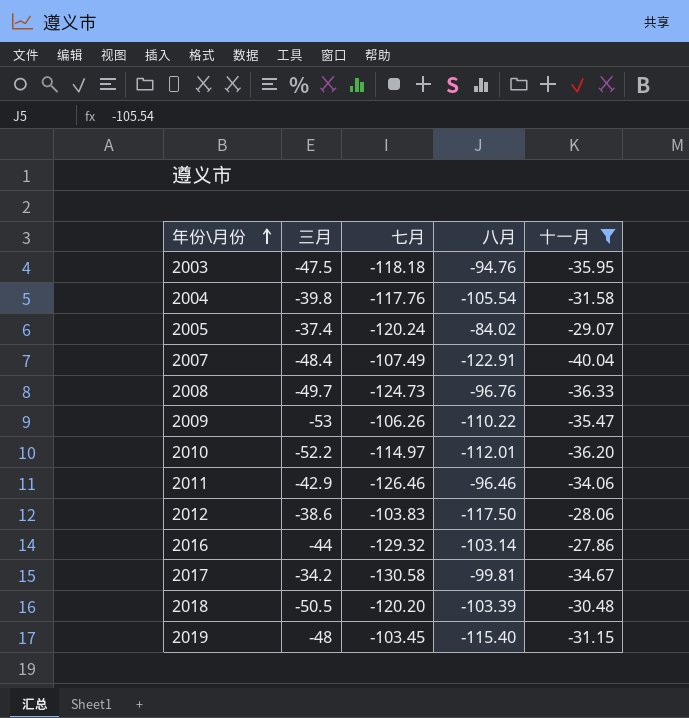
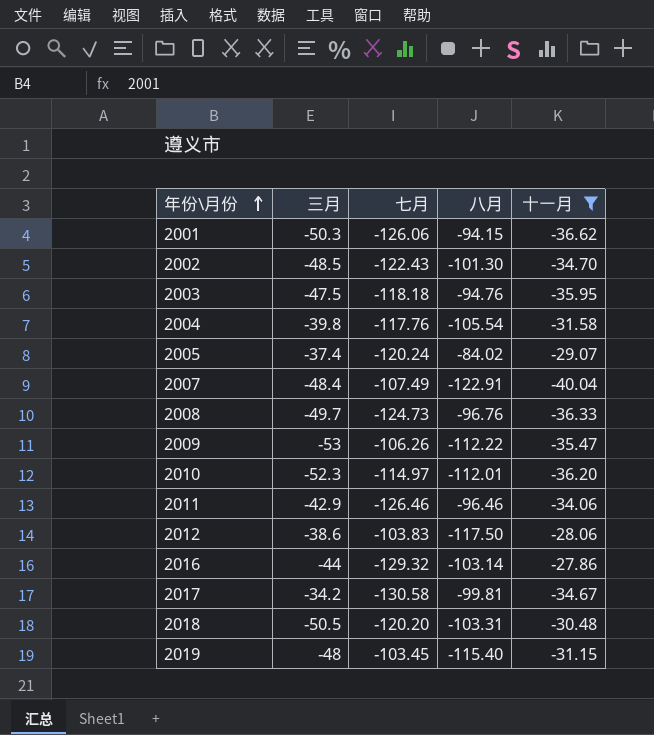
row 2001: none -> -50.3 | -126.06 | -94.15 | -36.62
row 2002: none -> -48.5 | -122.43 | -101.30 | -34.70
2009 | 八月: -110.22 -> -112.22
2010 | 三月: -52.2 -> -52.3
2018 | 八月: -103.39 -> -103.31

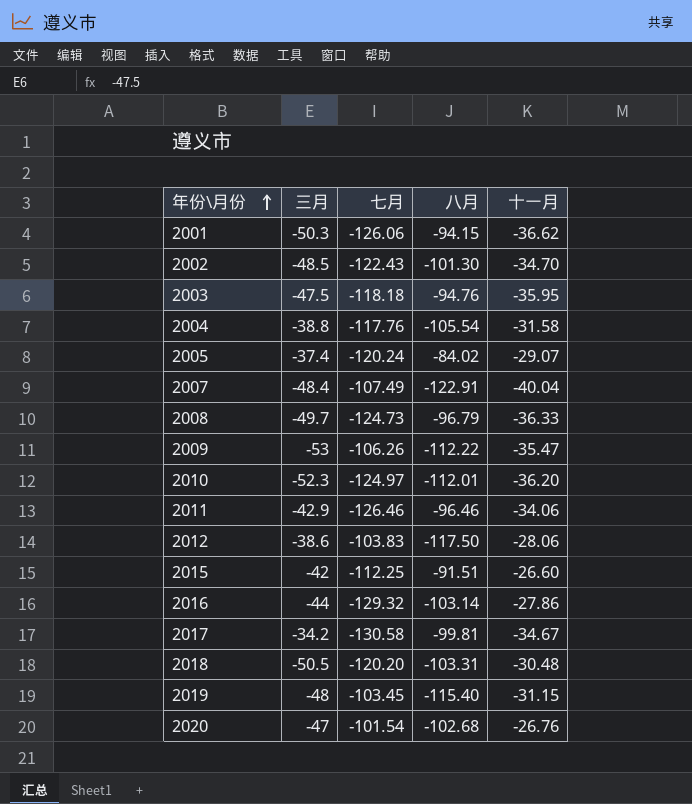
filter: 十一月 <= -27.86 -> none
2004 | 三月: -39.8 -> -38.8
2008 | 八月: -96.76 -> -96.79
2010 | 七月: -114.97 -> -124.97

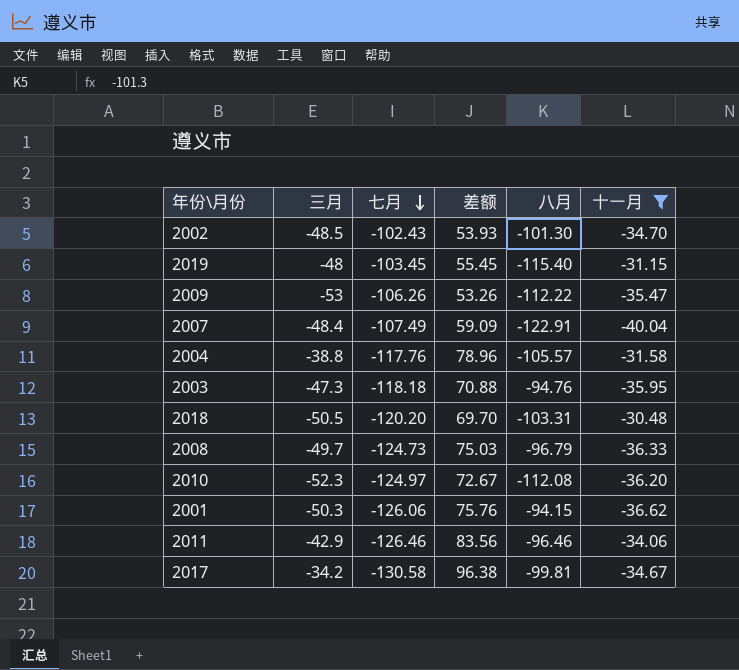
filter: none -> 十一月 <= -30.48
row order: 年份\月份 ascending -> 七月 descending
column 差额 | formula: none -> [三月] - [七月]
2002 | 七月: -122.43 -> -102.43
2004 | 八月: -105.54 -> -105.57
2003 | 三月: -47.5 -> -47.3
2010 | 八月: -112.01 -> -112.08

